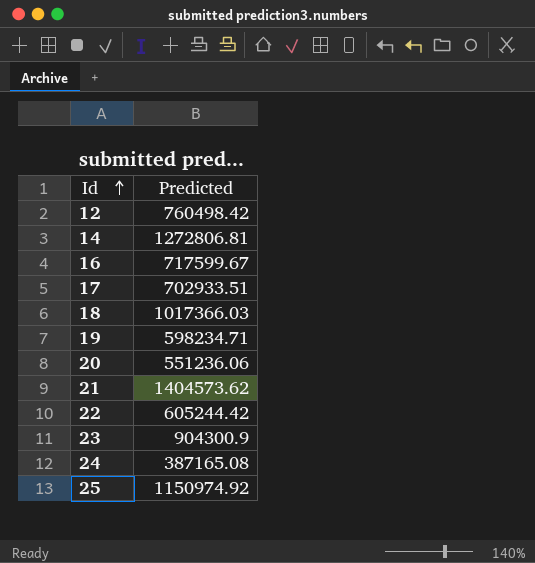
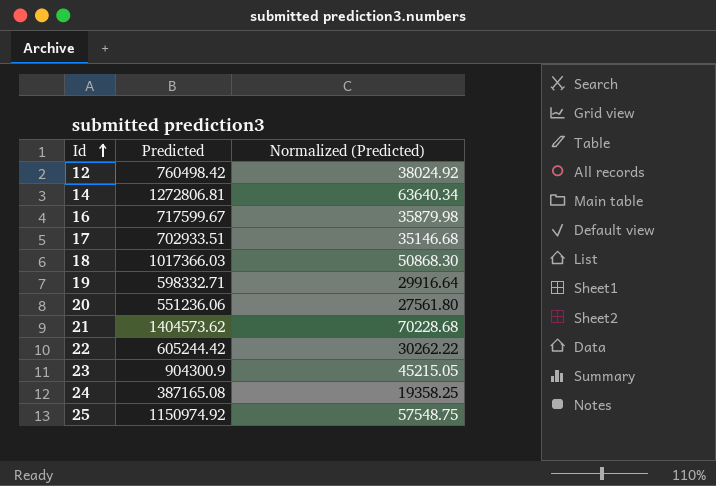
column Normalized (Predicted) | formula: none -> [Predicted] * 0.05
19 | Predicted: 598234.71 -> 598332.71

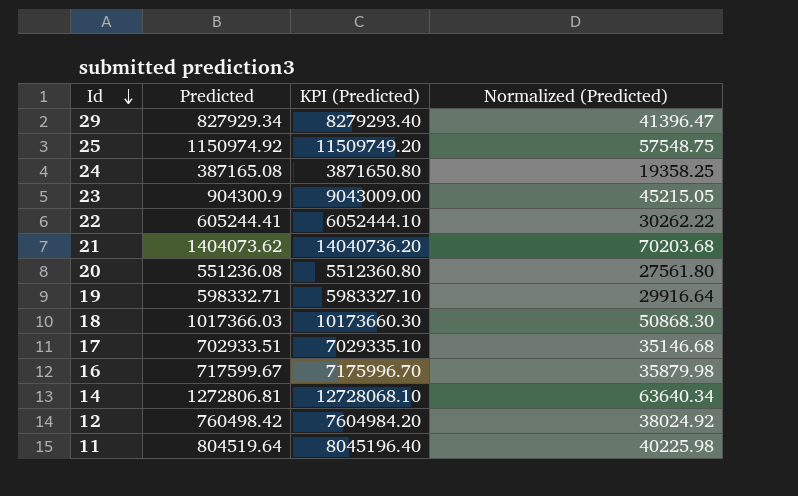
row order: Id ascending -> Id descending
column KPI (Predicted) | formula: none -> [Predicted] * 10
row 29: none -> 827929.34 | 8279293.40 | 41396.47
22 | Predicted: 605244.42 -> 605244.41
21 | Predicted: 1404573.62 -> 1404073.62
21 | Normalized (Predicted): 70228.68 -> 70203.68
20 | Predicted: 551236.06 -> 551236.08
row 11: none -> 804519.64 | 8045196.40 | 40225.98

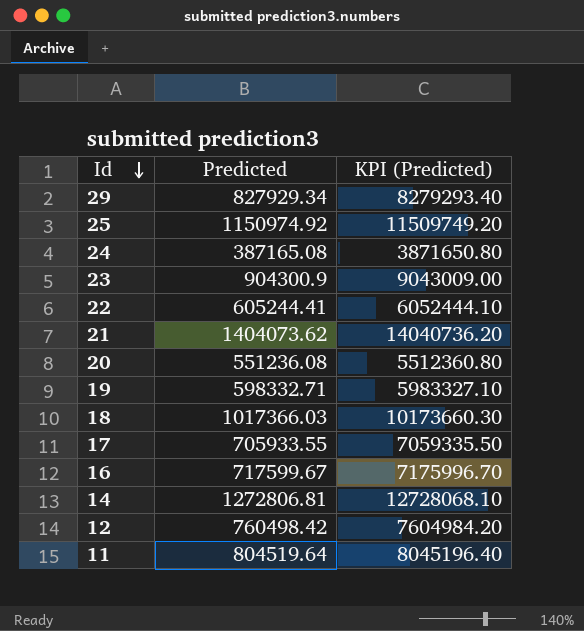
column Normalized (Predicted) | formula: [Predicted] * 0.05 -> none
17 | Predicted: 702933.51 -> 705933.55
17 | KPI (Predicted): 7029335.10 -> 7059335.50

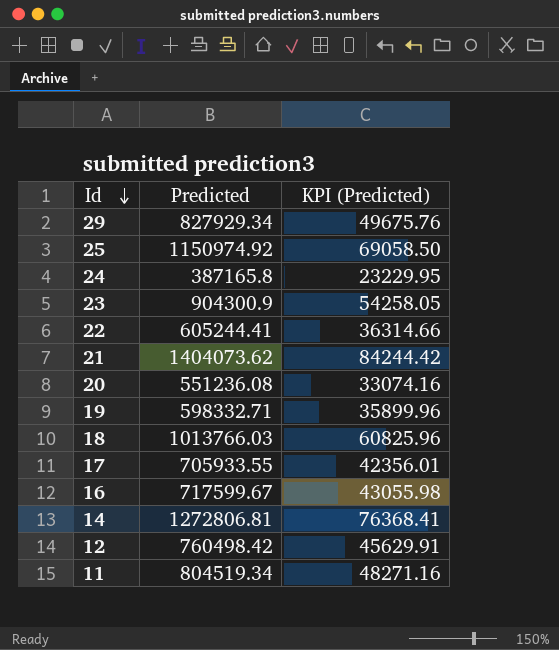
column KPI (Predicted) | formula: [Predicted] * 10 -> [Predicted] * 0.06
24 | Predicted: 387165.08 -> 387165.8
18 | Predicted: 1017366.03 -> 1013766.03
11 | Predicted: 804519.64 -> 804519.34

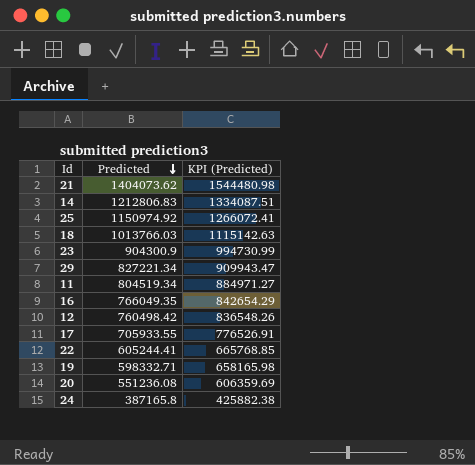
row order: Id descending -> Predicted descending
column KPI (Predicted) | formula: [Predicted] * 0.06 -> [Predicted] * 1.1
14 | Predicted: 1272806.81 -> 1212806.83
29 | Predicted: 827929.34 -> 827221.34
16 | Predicted: 717599.67 -> 766049.35

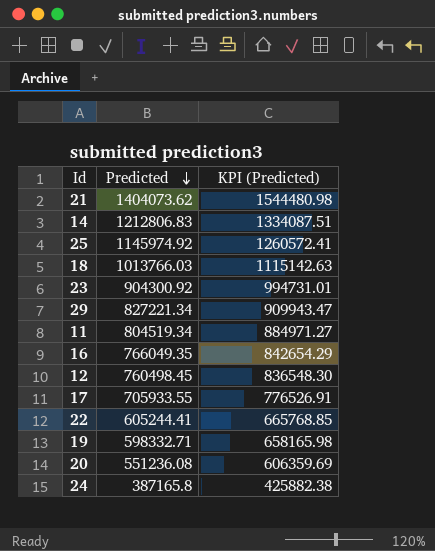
25 | Predicted: 1150974.92 -> 1145974.92
25 | KPI (Predicted): 1266072.41 -> 1260572.41
23 | Predicted: 904300.9 -> 904300.92
23 | KPI (Predicted): 994730.99 -> 994731.01
12 | Predicted: 760498.42 -> 760498.45
12 | KPI (Predicted): 836548.26 -> 836548.30

